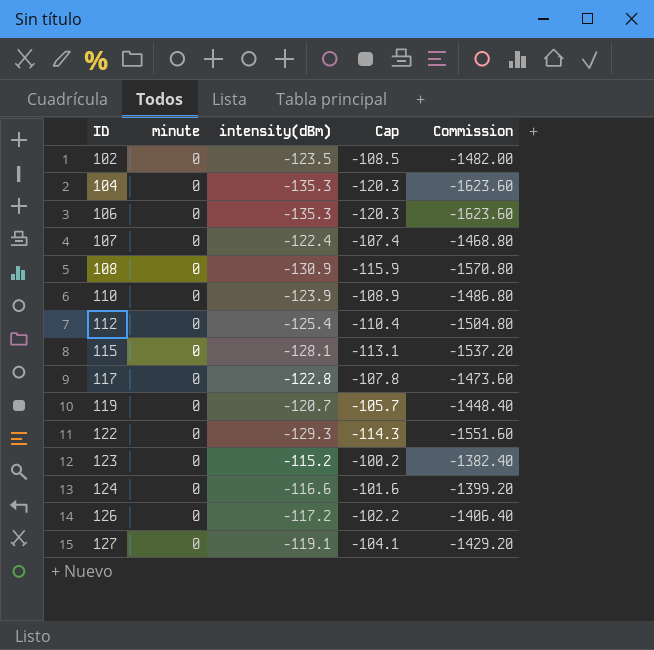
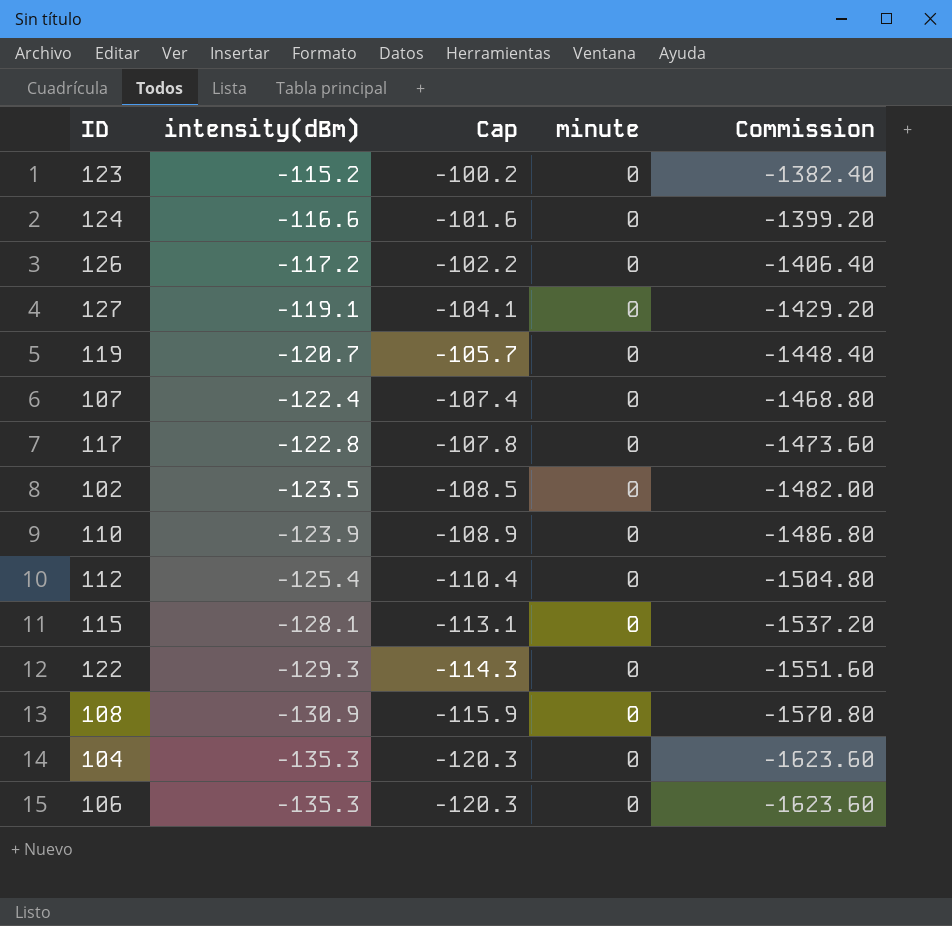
row order: ID ascending -> intensity(dBm) descending
column minute | position: 2 -> 4

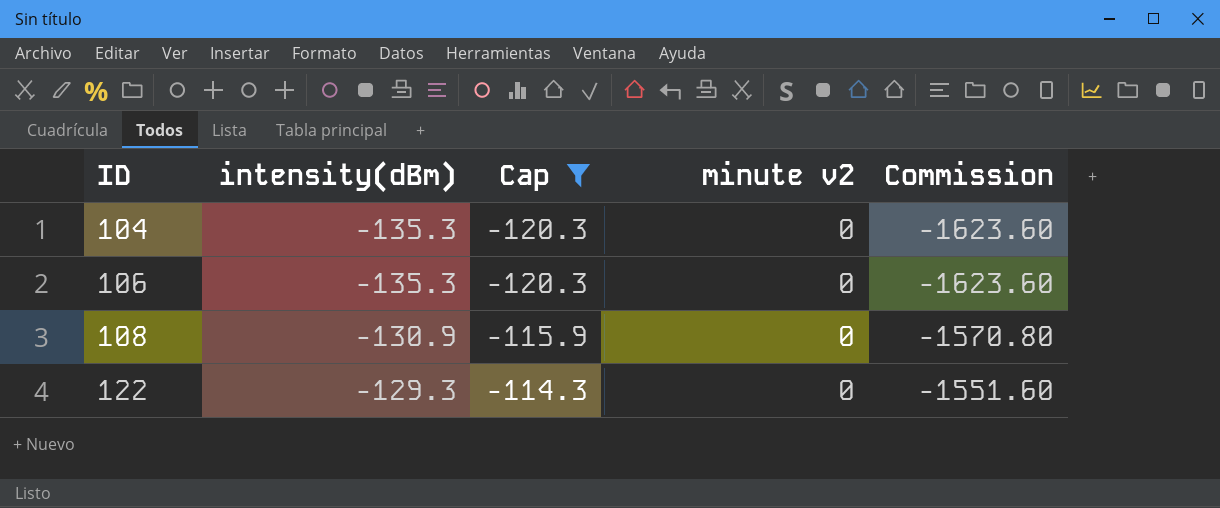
filter: none -> Cap <= -114.3
row order: intensity(dBm) descending -> ID ascending
column name: minute -> minute v2

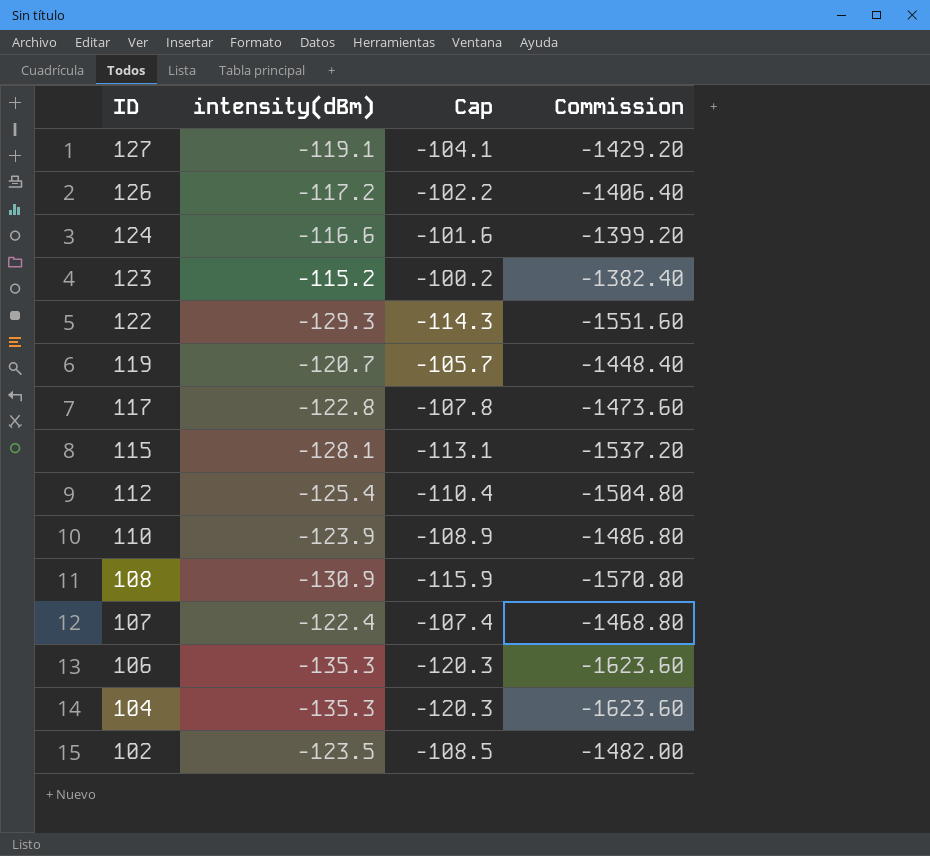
filter: Cap <= -114.3 -> none
row order: ID ascending -> ID descending
column minute v2 | position: 4 -> none

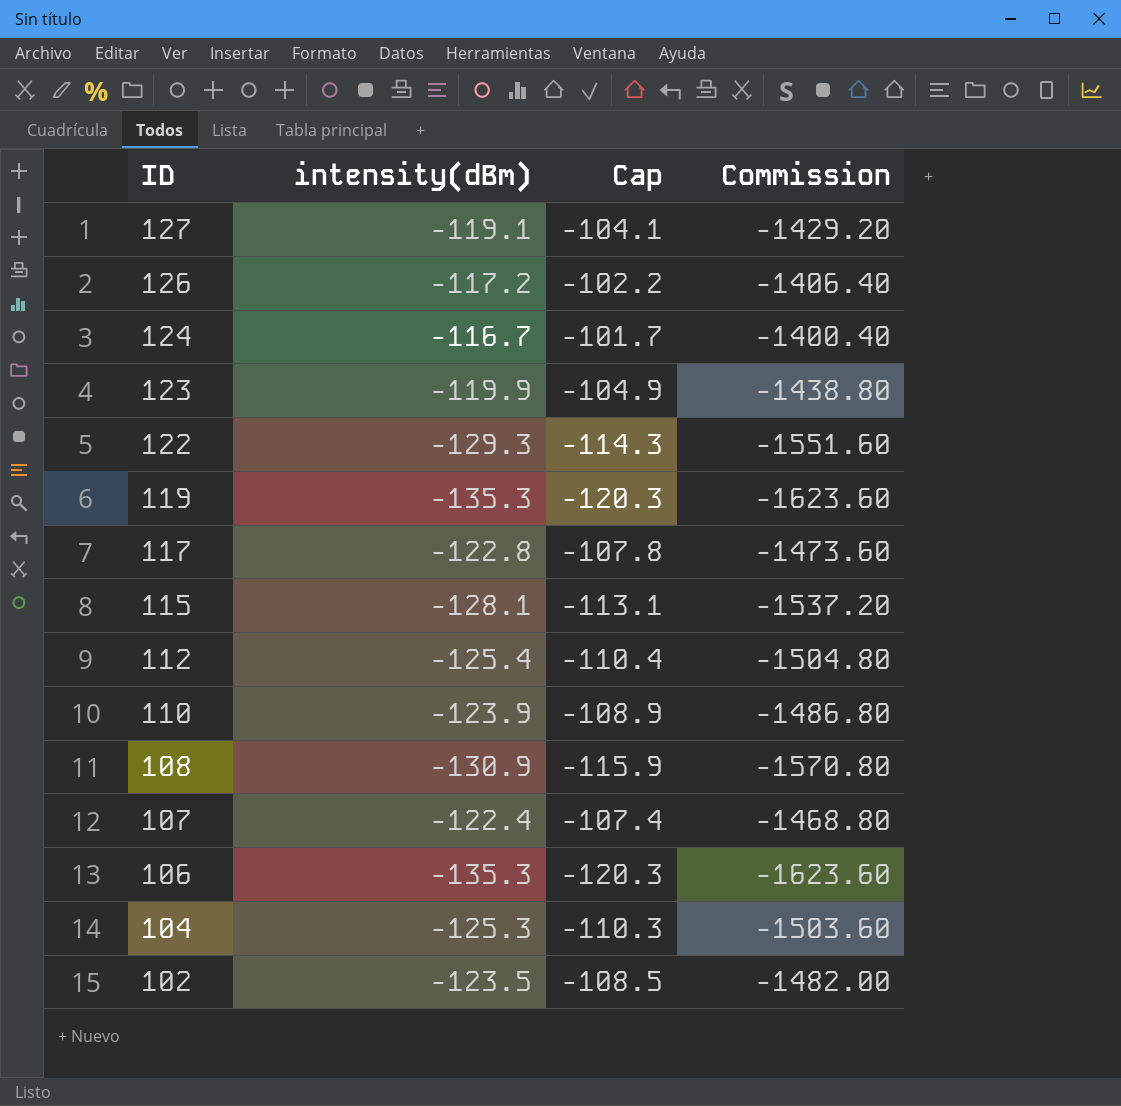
124 | intensity(dBm): -116.6 -> -116.7
124 | Cap: -101.6 -> -101.7
124 | Commission: -1399.20 -> -1400.40
123 | intensity(dBm): -115.2 -> -119.9
123 | Cap: -100.2 -> -104.9
123 | Commission: -1382.40 -> -1438.80
119 | intensity(dBm): -120.7 -> -135.3
119 | Cap: -105.7 -> -120.3
119 | Commission: -1448.40 -> -1623.60
104 | intensity(dBm): -135.3 -> -125.3
104 | Cap: -120.3 -> -110.3
104 | Commission: -1623.60 -> -1503.60

